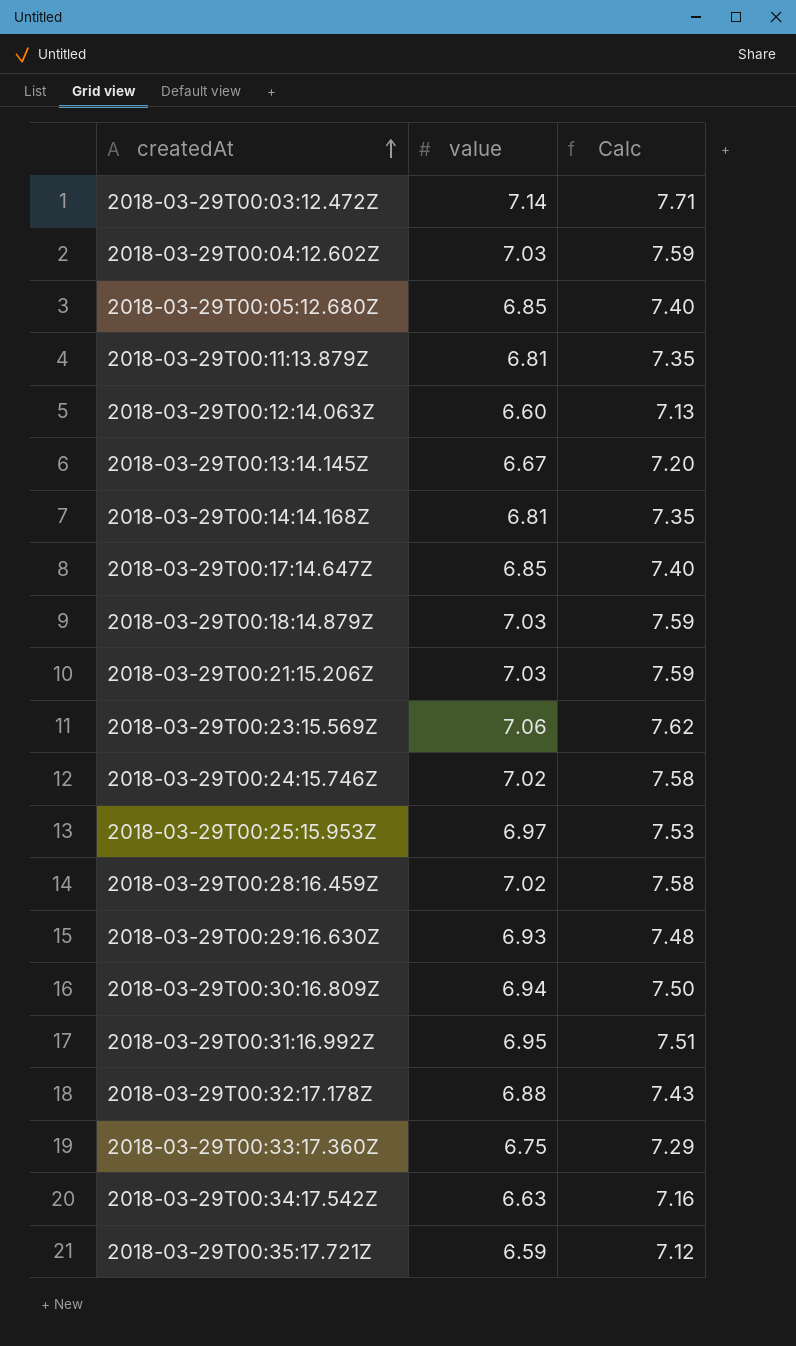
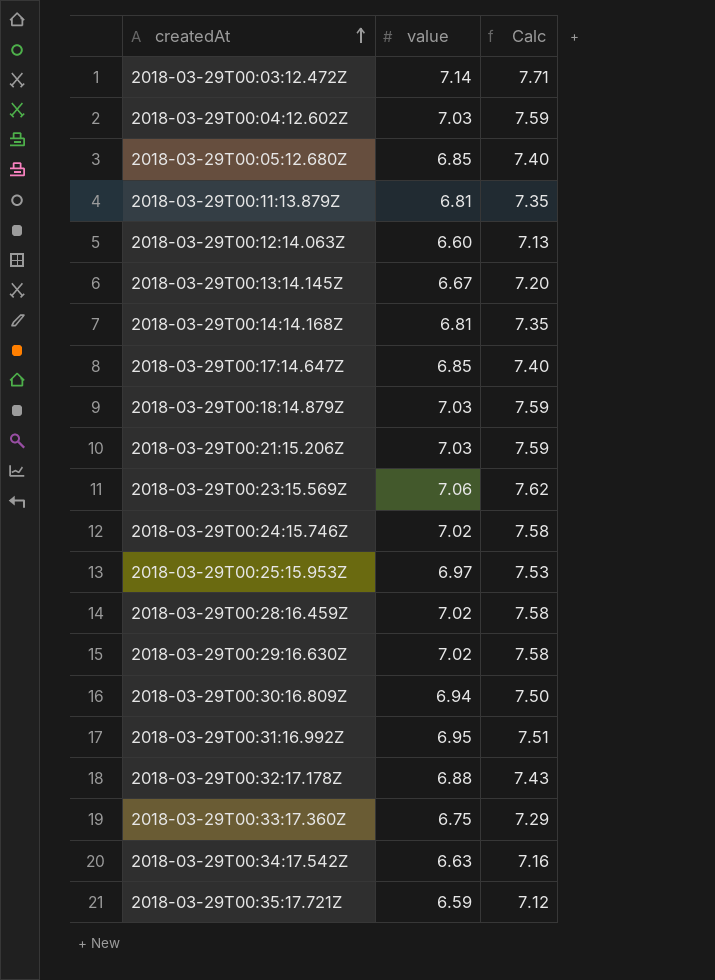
2018-03-29T00:29:16.630Z | value: 6.93 -> 7.02
2018-03-29T00:29:16.630Z | Calc: 7.48 -> 7.58

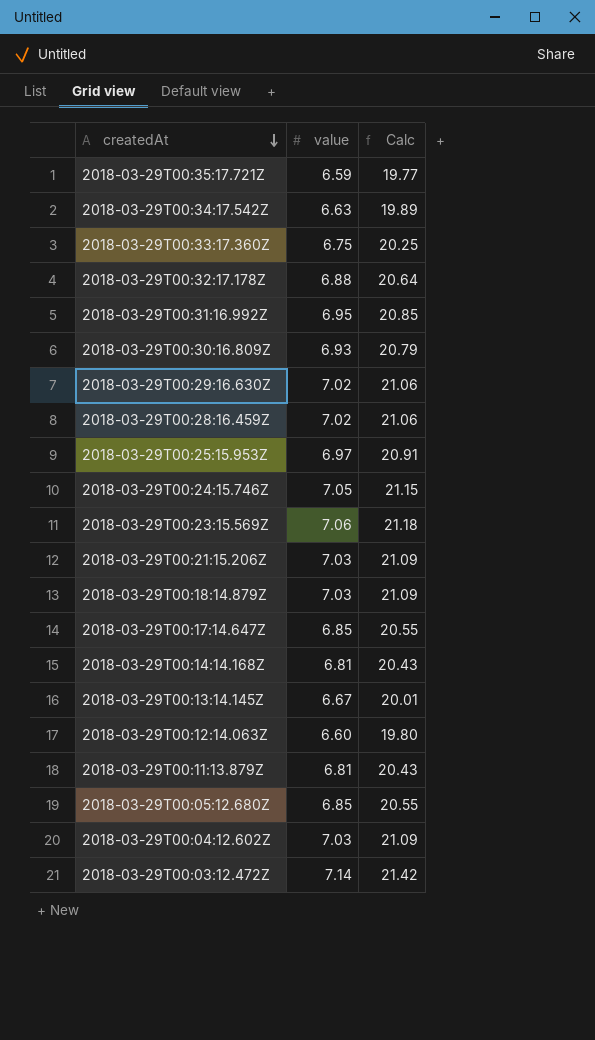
row order: createdAt ascending -> createdAt descending
column Calc | formula: [value] * 1.08 -> [value] * 3
2018-03-29T00:30:16.809Z | value: 6.94 -> 6.93
2018-03-29T00:24:15.746Z | value: 7.02 -> 7.05

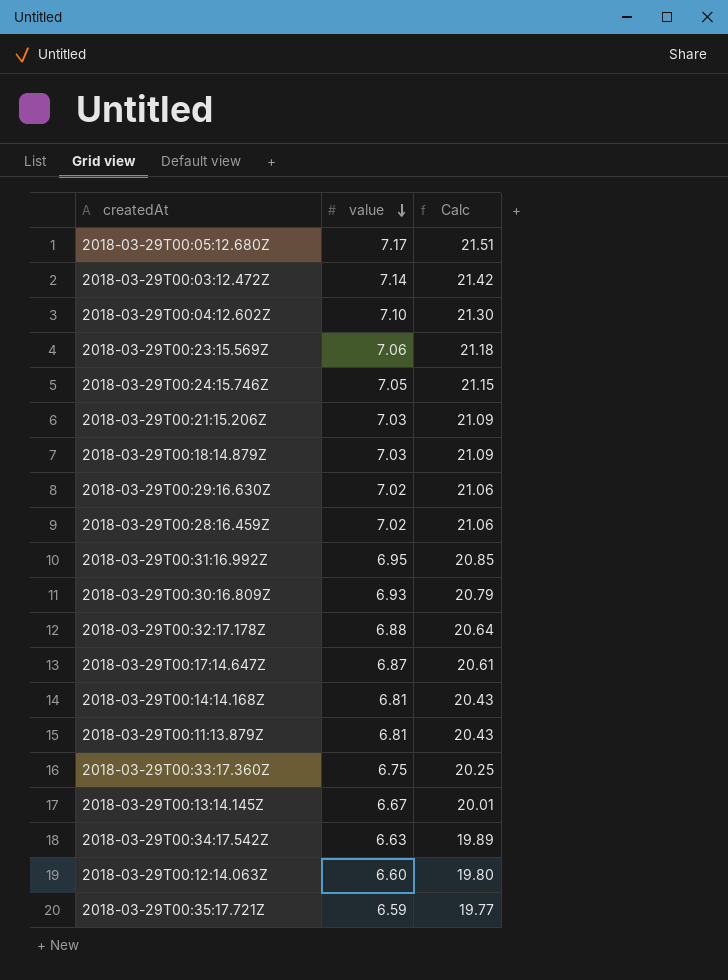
row order: createdAt descending -> value descending
row 2018-03-29T00:25:15.953Z: 6.97 | 20.91 -> none
2018-03-29T00:05:12.680Z | value: 6.85 -> 7.17
2018-03-29T00:05:12.680Z | Calc: 20.55 -> 21.51
2018-03-29T00:04:12.602Z | value: 7.03 -> 7.10
2018-03-29T00:04:12.602Z | Calc: 21.09 -> 21.30
2018-03-29T00:17:14.647Z | value: 6.85 -> 6.87
2018-03-29T00:17:14.647Z | Calc: 20.55 -> 20.61

